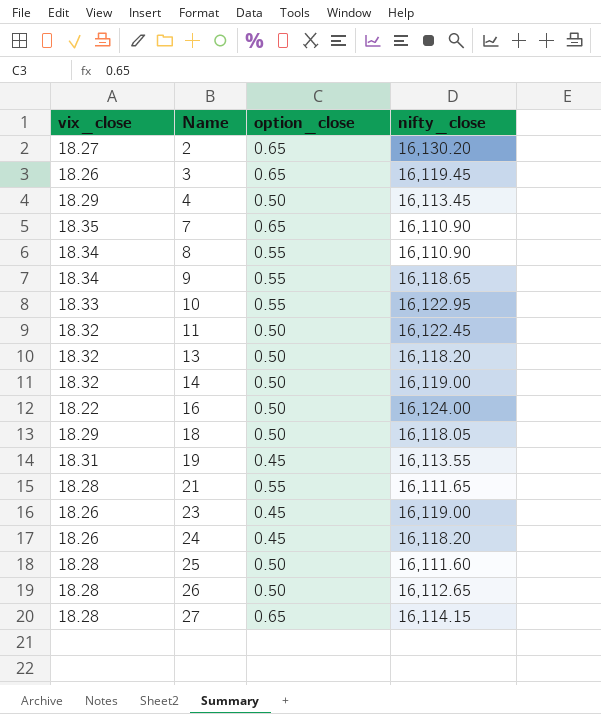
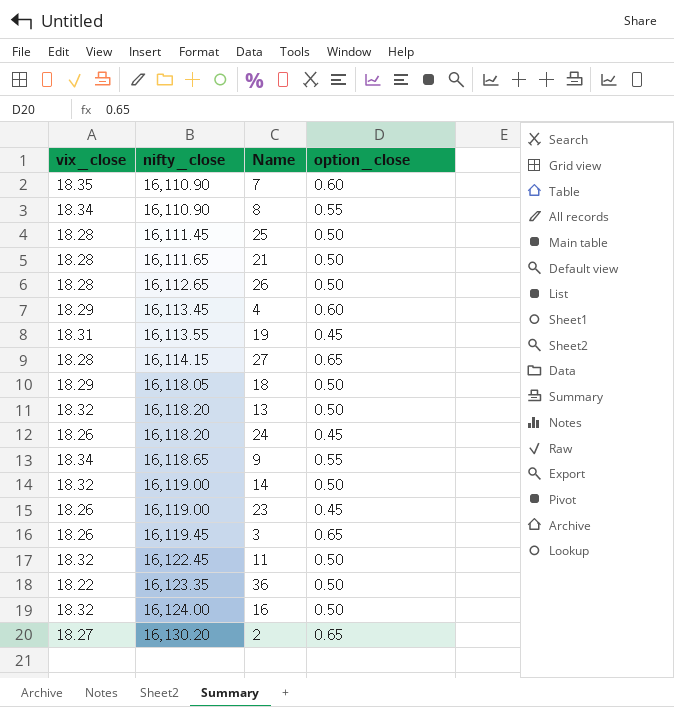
row order: Name ascending -> nifty_close ascending
column nifty_close | position: 4 -> 2
row 10: 18.33 | 0.55 | 16,122.95 -> none
7 | option_close: 0.65 -> 0.60
25 | nifty_close: 16,111.60 -> 16,111.45
21 | option_close: 0.55 -> 0.50
4 | option_close: 0.50 -> 0.60
row 36: none -> 18.22 | 16,123.35 | 0.50
16 | vix_close: 18.22 -> 18.32

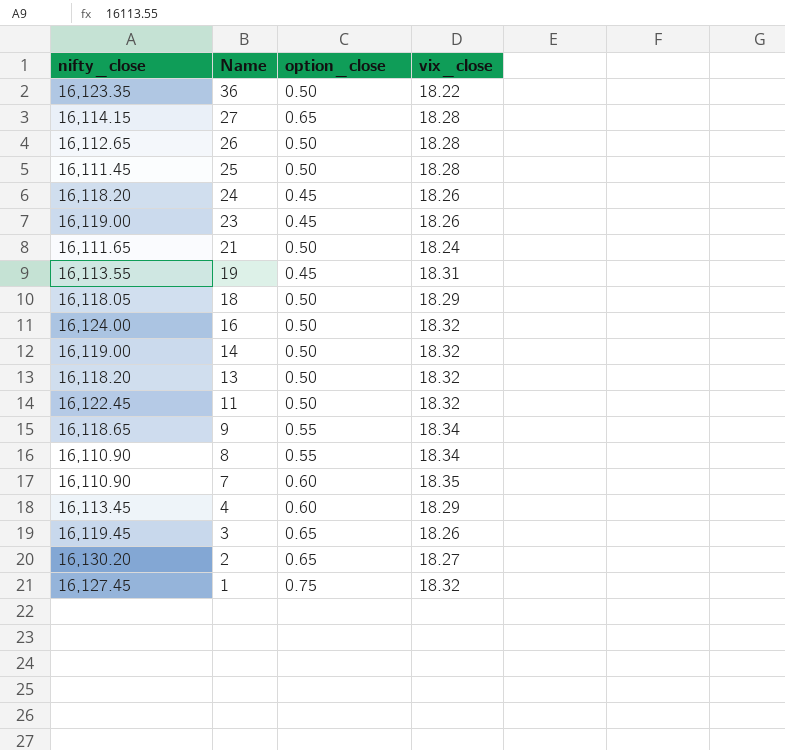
row order: nifty_close ascending -> Name descending
column vix_close | position: 1 -> 4
21 | vix_close: 18.28 -> 18.24
row 1: none -> 16,127.45 | 0.75 | 18.32

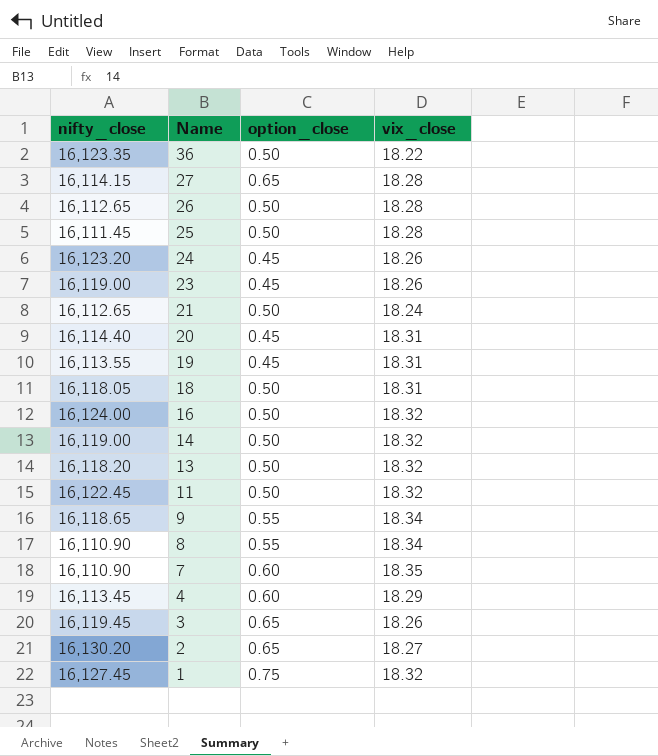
24 | nifty_close: 16,118.20 -> 16,123.20
21 | nifty_close: 16,111.65 -> 16,112.65
row 20: none -> 16,114.40 | 0.45 | 18.31
18 | vix_close: 18.29 -> 18.31

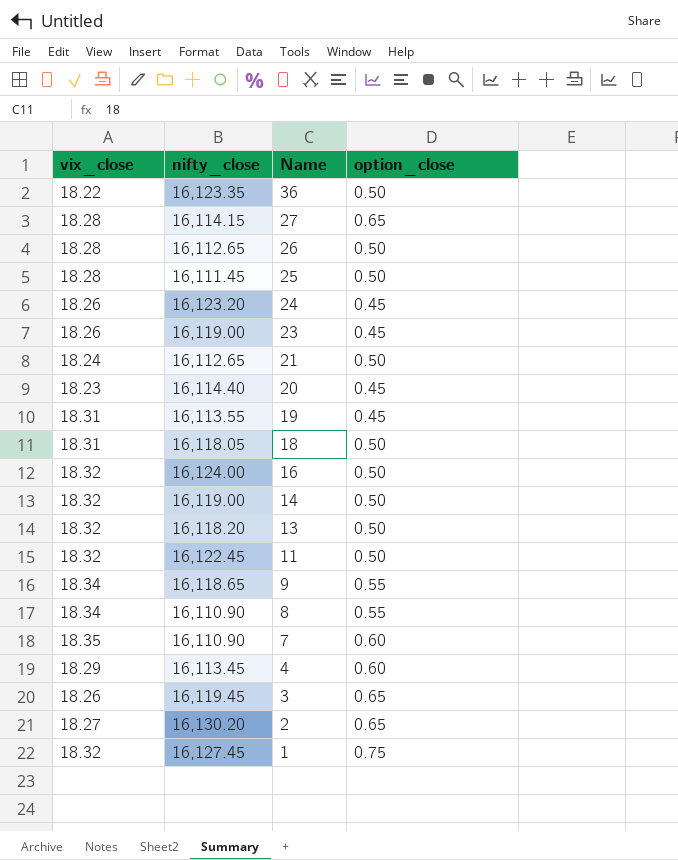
column vix_close | position: 4 -> 1
20 | vix_close: 18.31 -> 18.23

